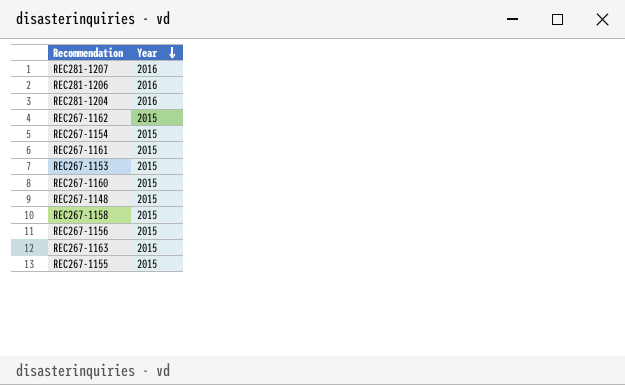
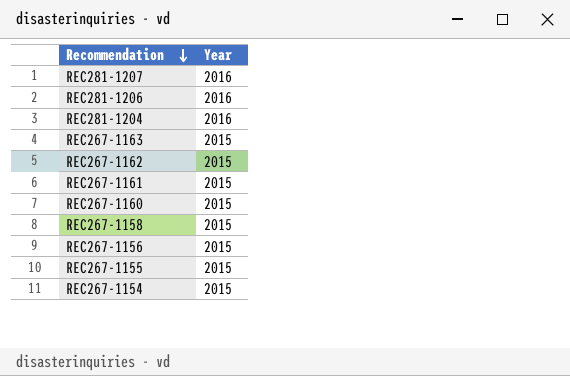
row order: Year descending -> Recommendation descending
row REC267-1153: 2015 -> none
row REC267-1148: 2015 -> none

